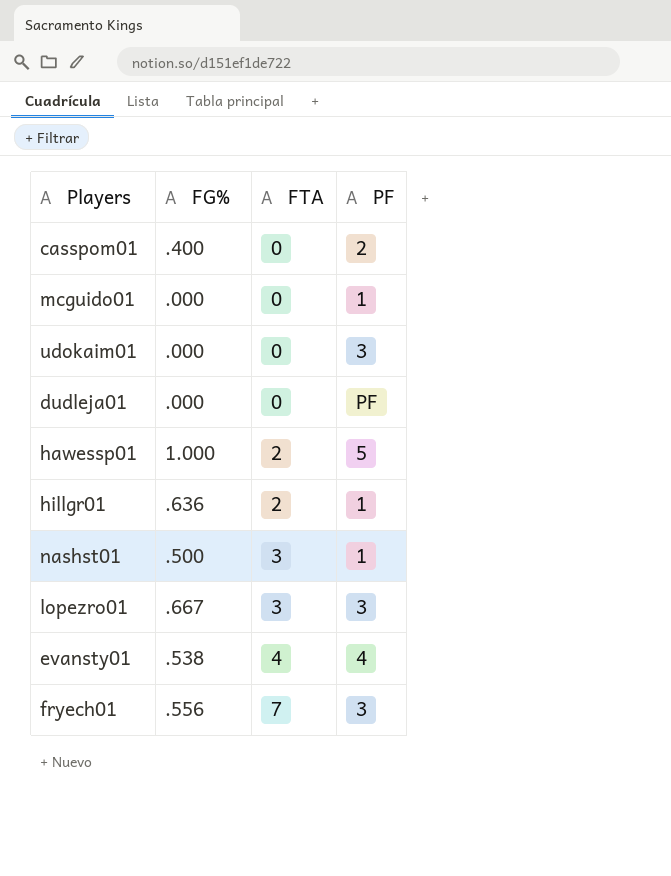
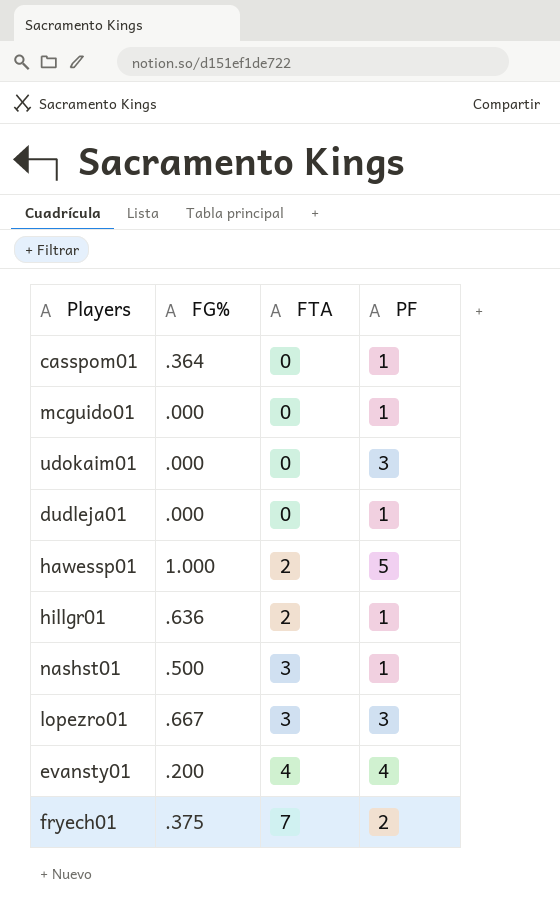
casspom01 | FG%: .400 -> .364
casspom01 | PF: 2 -> 1
dudleja01 | PF: PF -> 1
evansty01 | FG%: .538 -> .200
fryech01 | FG%: .556 -> .375
fryech01 | PF: 3 -> 2

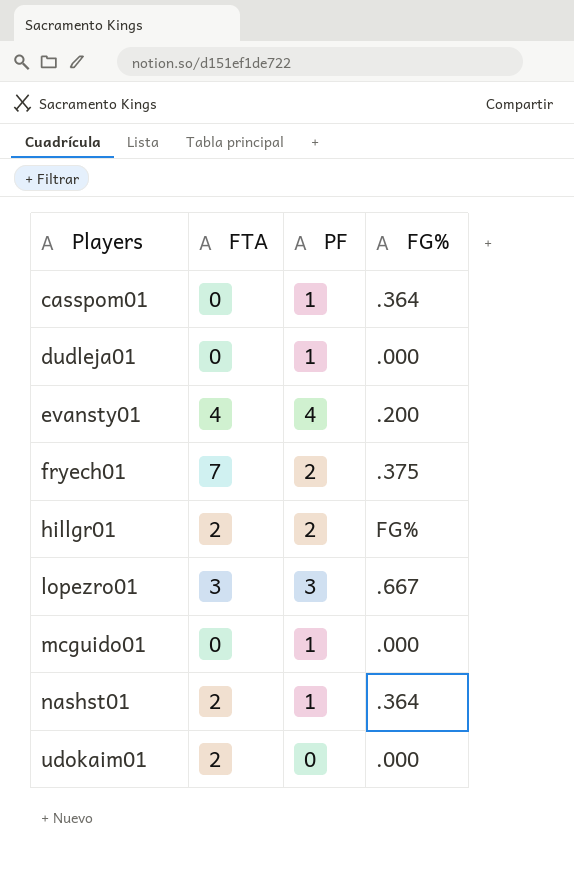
row order: FTA ascending -> Players ascending
column FG% | position: 2 -> 4
row hawessp01: 1.000 | 2 | 5 -> none
hillgr01 | PF: 1 -> 2
hillgr01 | FG%: .636 -> FG%
nashst01 | FTA: 3 -> 2
nashst01 | FG%: .500 -> .364
udokaim01 | FTA: 0 -> 2
udokaim01 | PF: 3 -> 0

